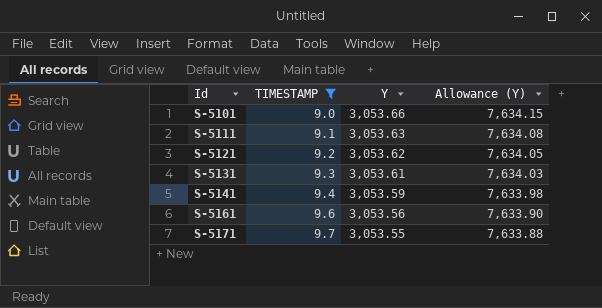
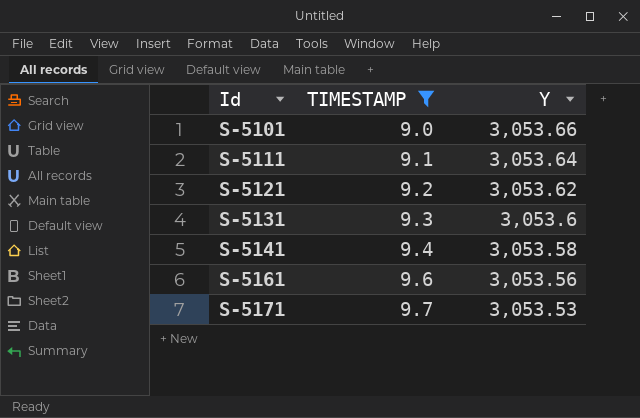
column Allowance (Y) | formula: [Y] * 2.5 -> none
S-5111 | Y: 3,053.63 -> 3,053.64
S-5131 | Y: 3,053.61 -> 3,053.6
S-5141 | Y: 3,053.59 -> 3,053.58
S-5171 | Y: 3,053.55 -> 3,053.53

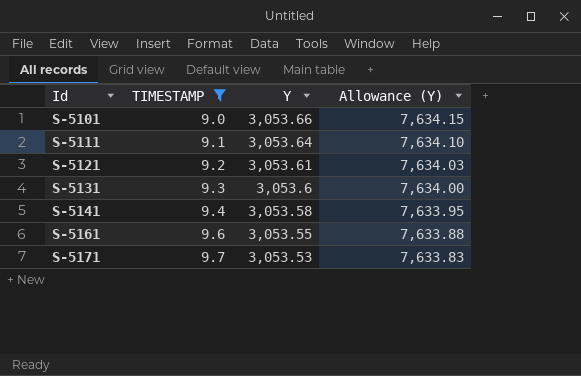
column Allowance (Y) | formula: none -> [Y] * 2.5
S-5121 | Y: 3,053.62 -> 3,053.61
S-5161 | Y: 3,053.56 -> 3,053.55

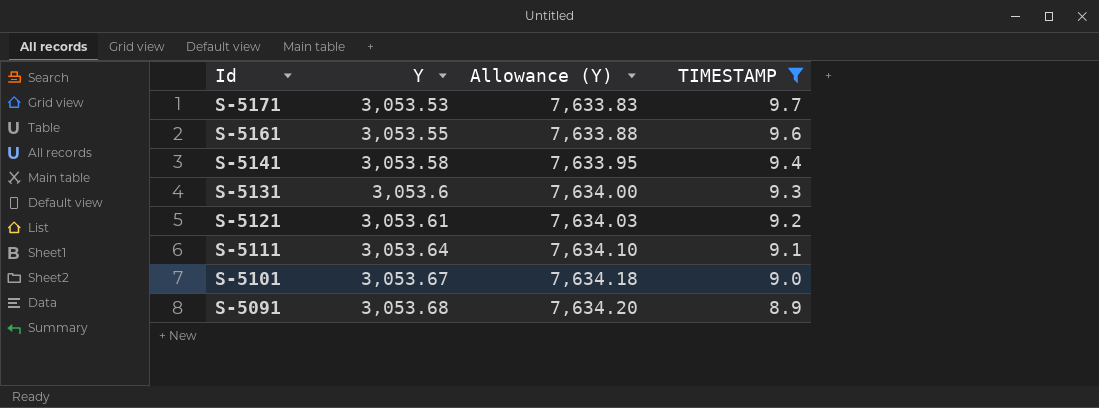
row order: Id ascending -> Id descending
column TIMESTAMP | position: 2 -> 4
S-5101 | Y: 3,053.66 -> 3,053.67
S-5101 | Allowance (Y): 7,634.15 -> 7,634.18
row S-5091: none -> 3,053.68 | 7,634.20 | 8.9

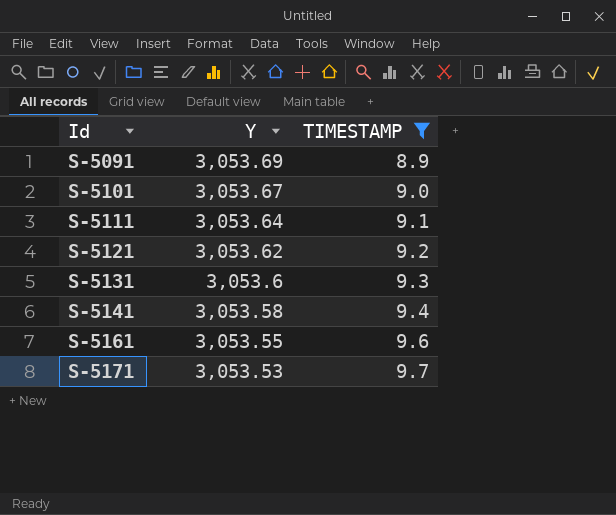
row order: Id descending -> Id ascending
column Allowance (Y) | formula: [Y] * 2.5 -> none
S-5091 | Y: 3,053.68 -> 3,053.69
S-5121 | Y: 3,053.61 -> 3,053.62

